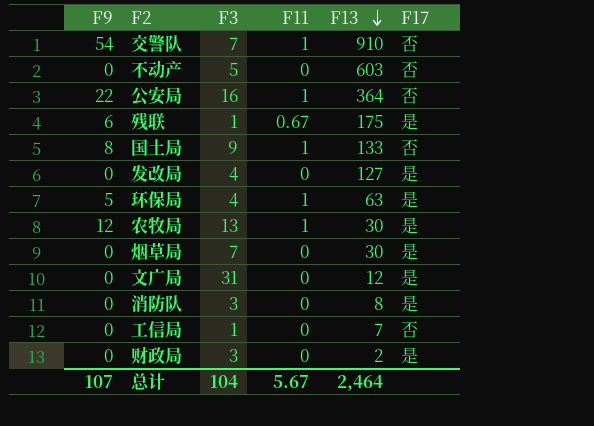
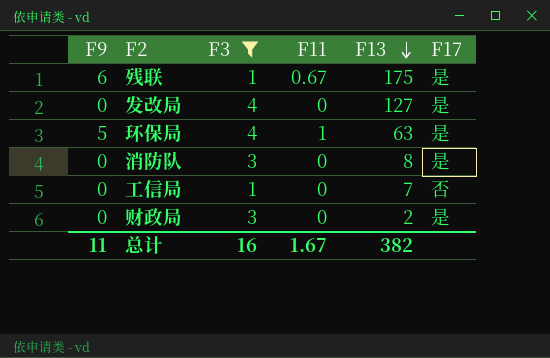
filter: none -> F3 <= 4
总计 | F9: 107 -> 11
总计 | F3: 104 -> 16
总计 | F11: 5.67 -> 1.67
总计 | F13: 2,464 -> 382

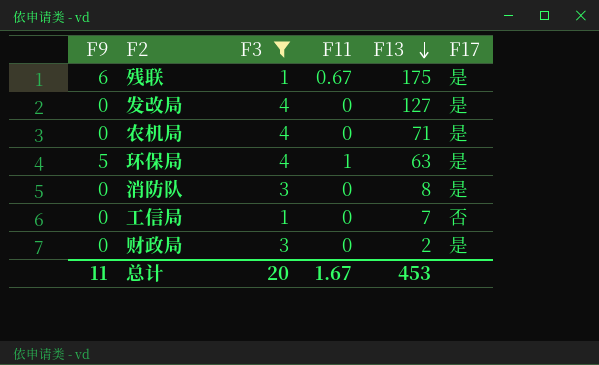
row 农机局: none -> 0 | 4 | 0 | 71 | 是
总计 | F3: 16 -> 20
总计 | F13: 382 -> 453

